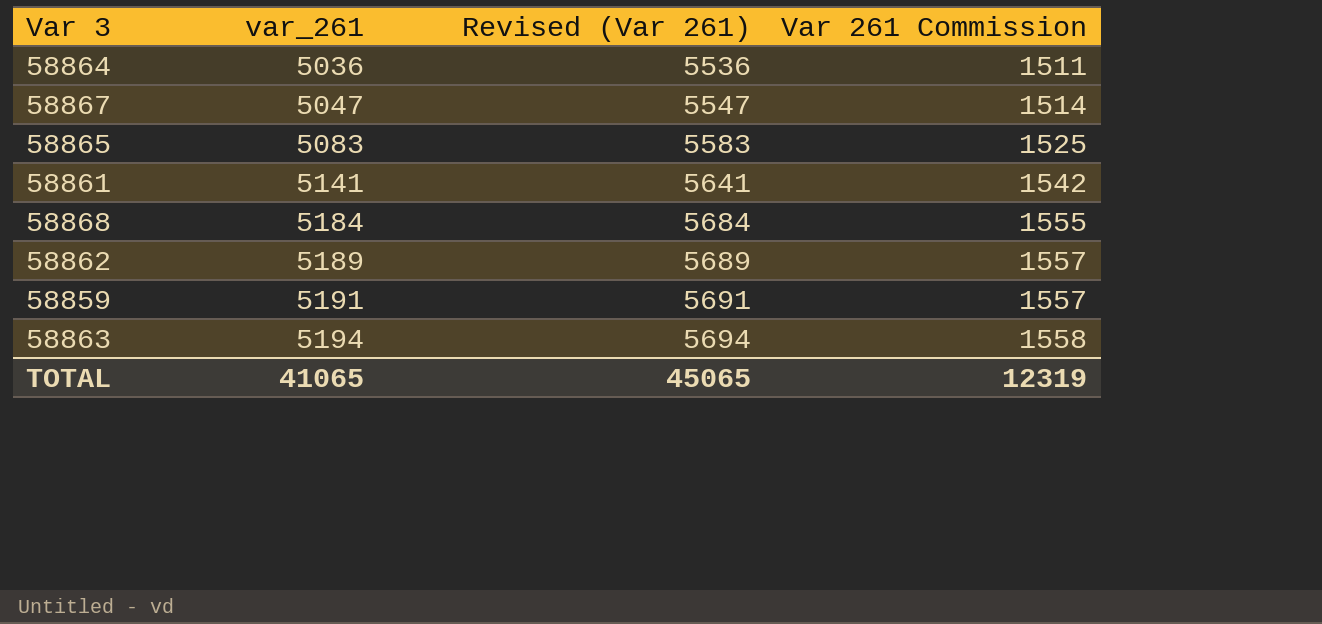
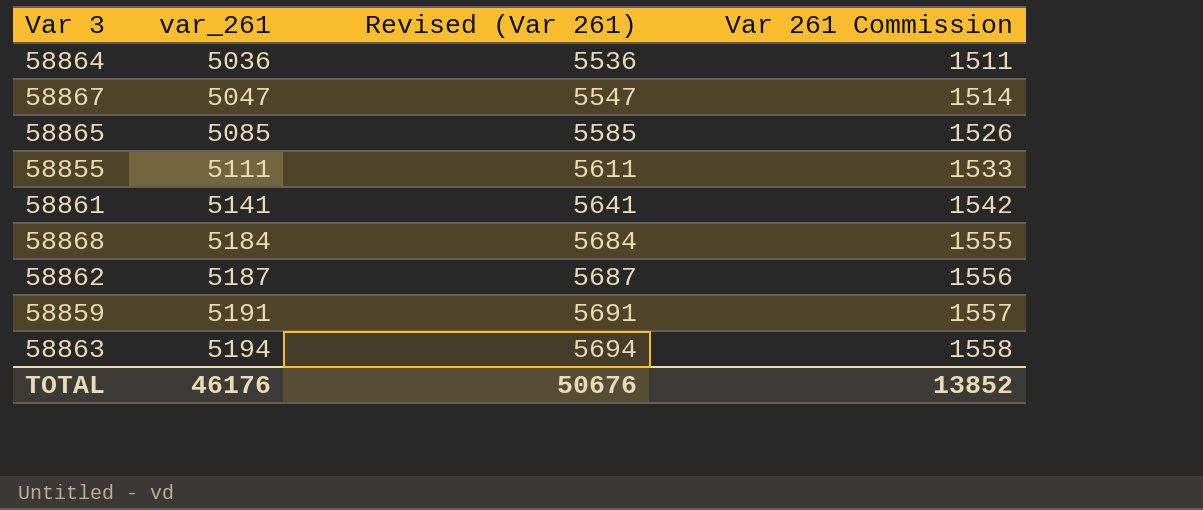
58865 | var_261: 5083 -> 5085
58865 | Revised (Var 261): 5583 -> 5585
58865 | Var 261 Commission: 1525 -> 1526
row 58855: none -> 5111 | 5611 | 1533
58862 | var_261: 5189 -> 5187
58862 | Revised (Var 261): 5689 -> 5687
58862 | Var 261 Commission: 1557 -> 1556
TOTAL | var_261: 41065 -> 46176
TOTAL | Revised (Var 261): 45065 -> 50676
TOTAL | Var 261 Commission: 12319 -> 13852

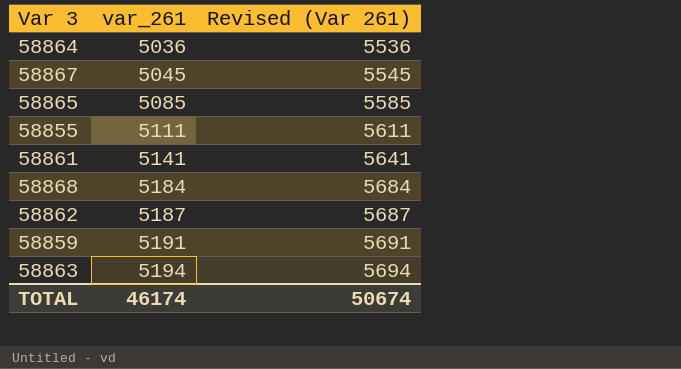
column Var 261 Commission | formula: [var_261] * 0.3 -> none
58867 | var_261: 5047 -> 5045
58867 | Revised (Var 261): 5547 -> 5545
TOTAL | var_261: 46176 -> 46174
TOTAL | Revised (Var 261): 50676 -> 50674

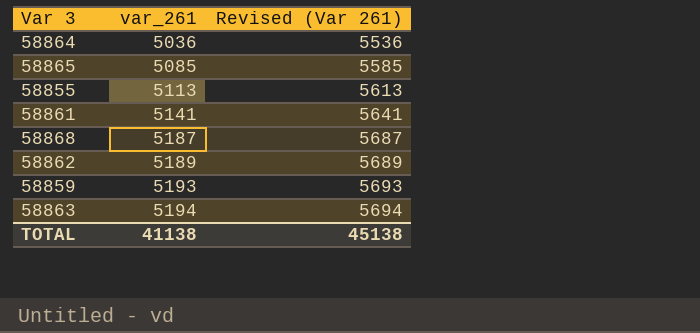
row 58867: 5045 | 5545 -> none
58855 | var_261: 5111 -> 5113
58855 | Revised (Var 261): 5611 -> 5613
58868 | var_261: 5184 -> 5187
58868 | Revised (Var 261): 5684 -> 5687
58862 | var_261: 5187 -> 5189
58862 | Revised (Var 261): 5687 -> 5689
58859 | var_261: 5191 -> 5193
58859 | Revised (Var 261): 5691 -> 5693
TOTAL | var_261: 46174 -> 41138
TOTAL | Revised (Var 261): 50674 -> 45138

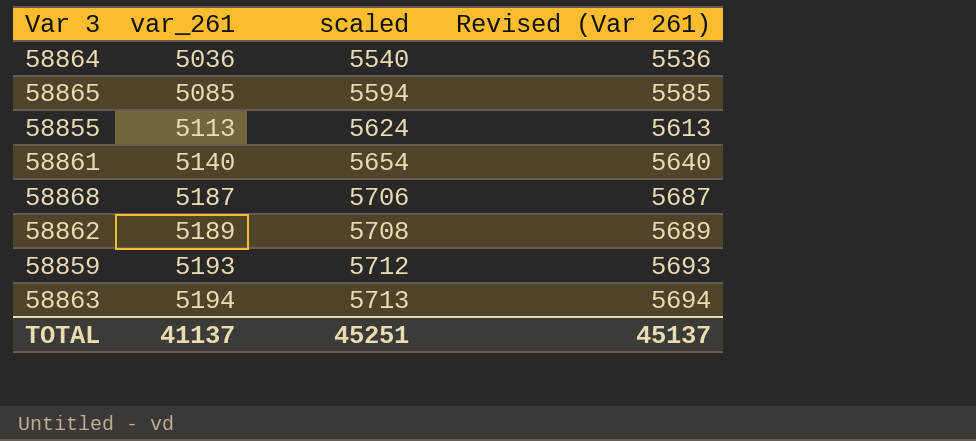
column scaled | formula: none -> [var_261] * 1.1
58861 | var_261: 5141 -> 5140
58861 | Revised (Var 261): 5641 -> 5640
TOTAL | var_261: 41138 -> 41137
TOTAL | Revised (Var 261): 45138 -> 45137

